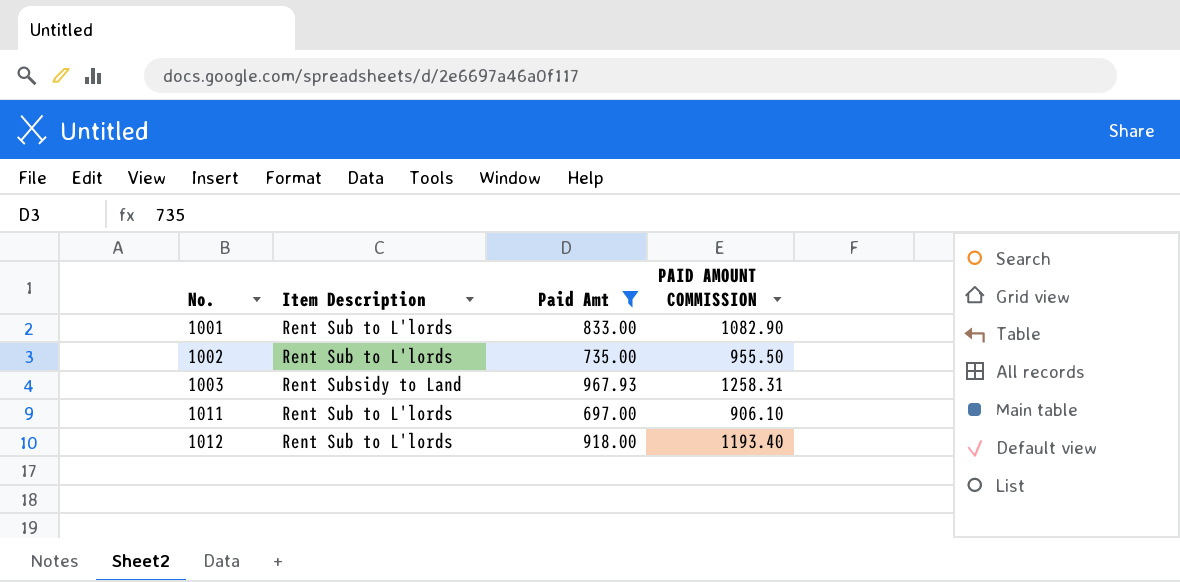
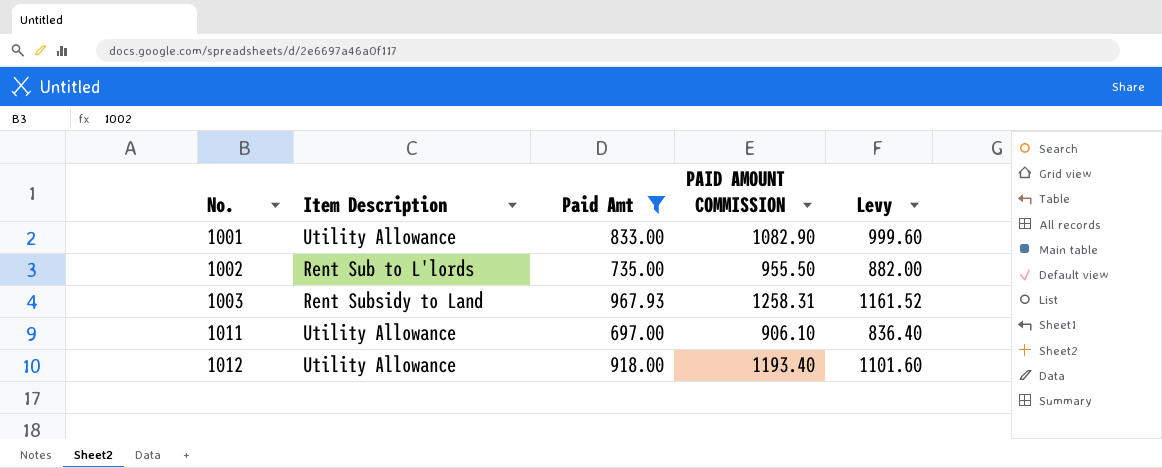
column Levy | formula: none -> [Paid Amt] * 1.2
1001 | Item Description: Rent Sub to L'lords -> Utility Allowance
1011 | Item Description: Rent Sub to L'lords -> Utility Allowance
1012 | Item Description: Rent Sub to L'lords -> Utility Allowance

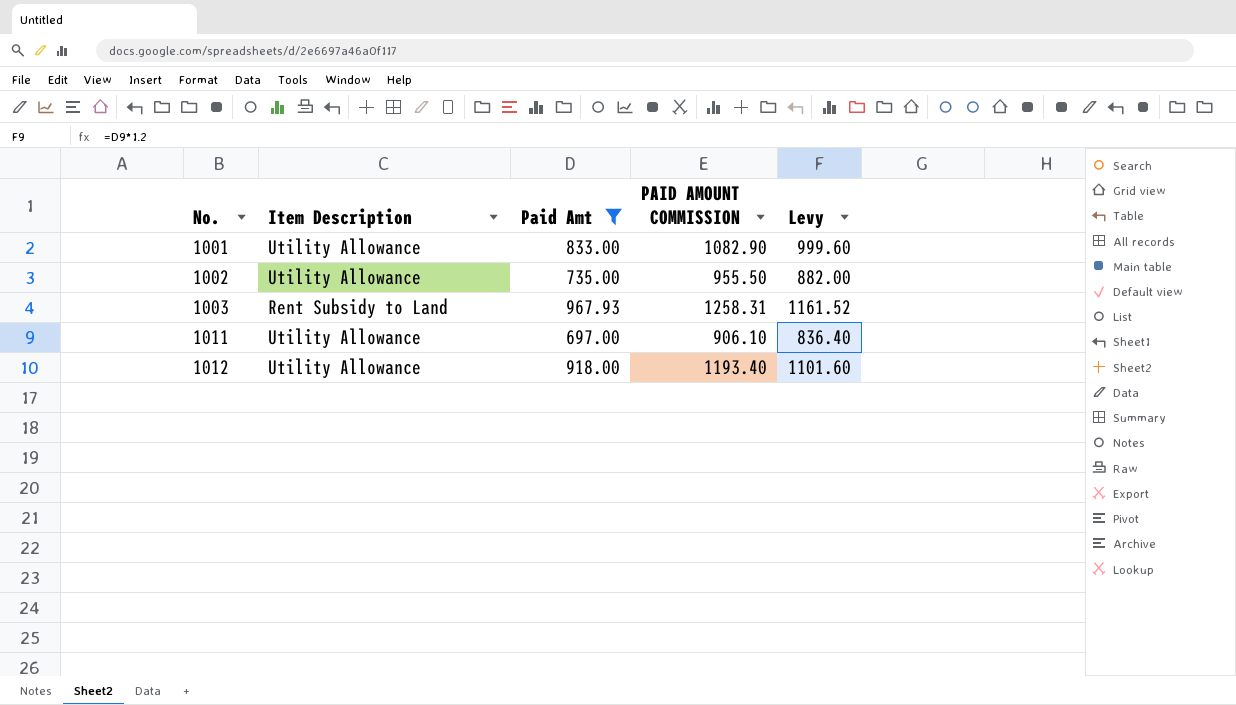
1002 | Item Description: Rent Sub to L'lords -> Utility Allowance

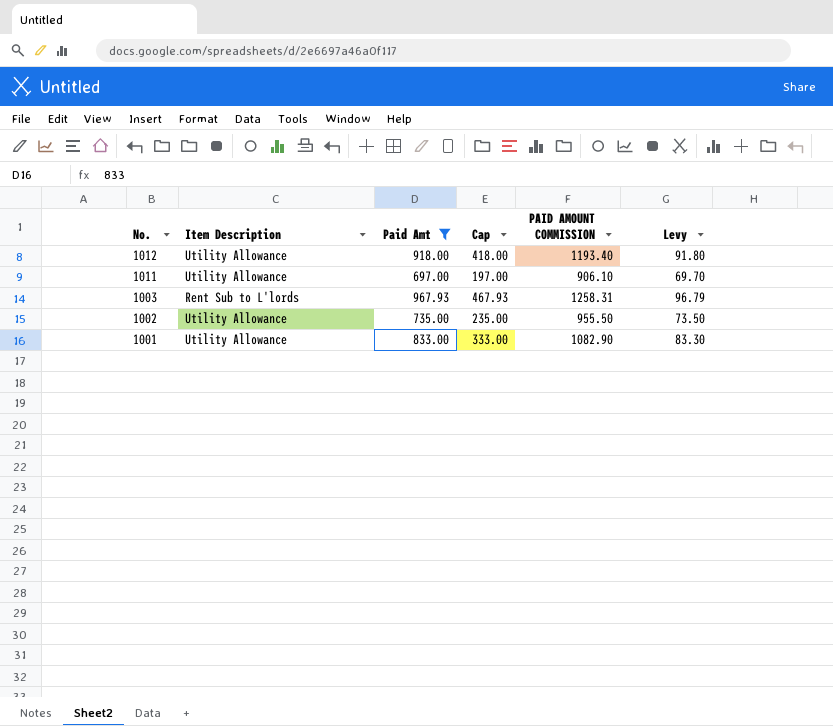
row order: No. ascending -> No. descending
column Cap | formula: none -> [Paid Amt] - 500
column Levy | formula: [Paid Amt] * 1.2 -> [Paid Amt] * 0.1
1003 | Item Description: Rent Subsidy to Land -> Rent Sub to L'lords

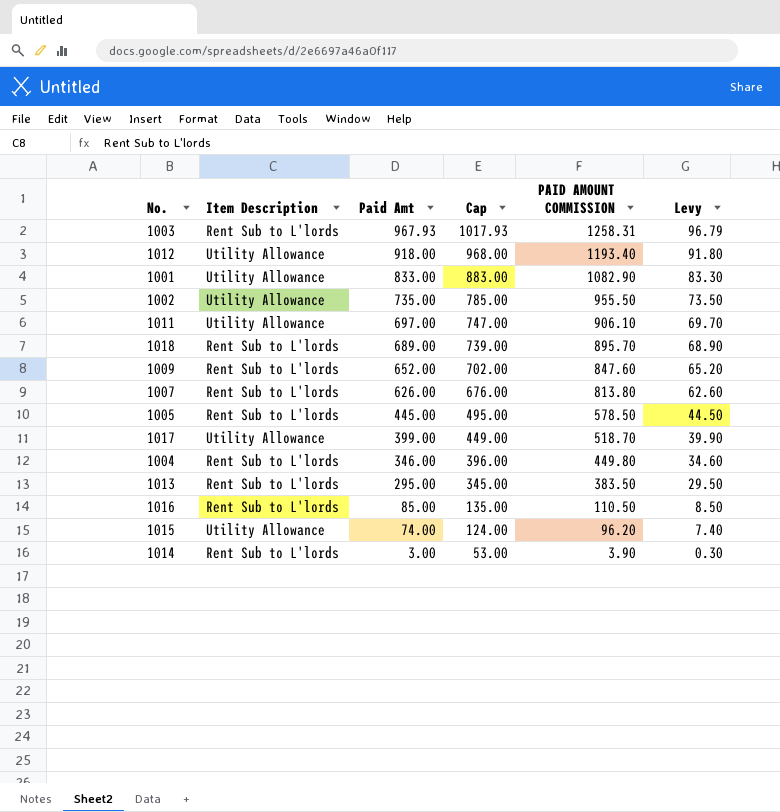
filter: Paid Amt >= 697.00 -> none
row order: No. descending -> Paid Amt descending
column Cap | formula: [Paid Amt] - 500 -> [Paid Amt] + 50

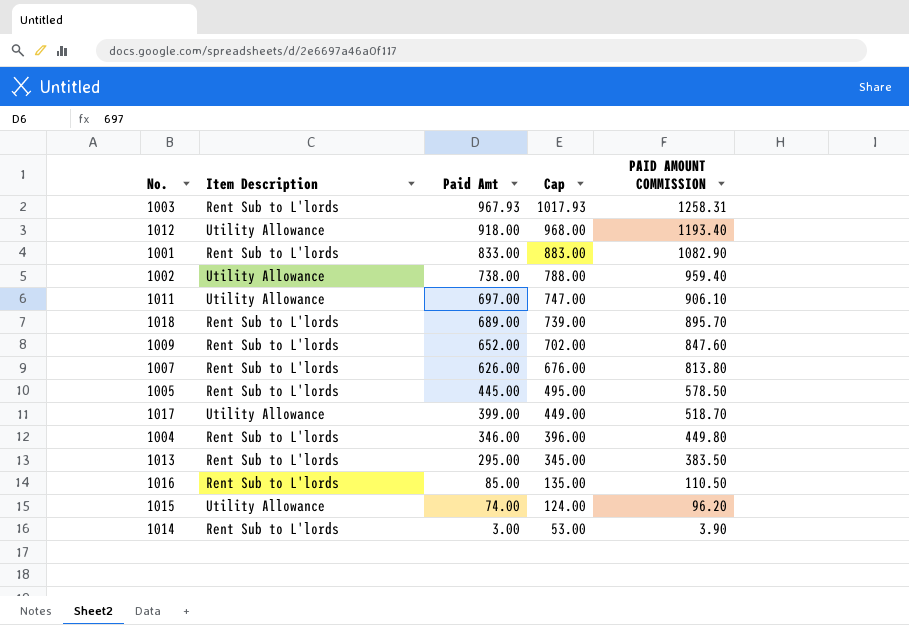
column Levy | formula: [Paid Amt] * 0.1 -> none
1001 | Item Description: Utility Allowance -> Rent Sub to L'lords
1002 | Paid Amt: 735.00 -> 738.00
1002 | Cap: 785.00 -> 788.00
1002 | PAID AMOUNT COMMISSION: 955.50 -> 959.40

